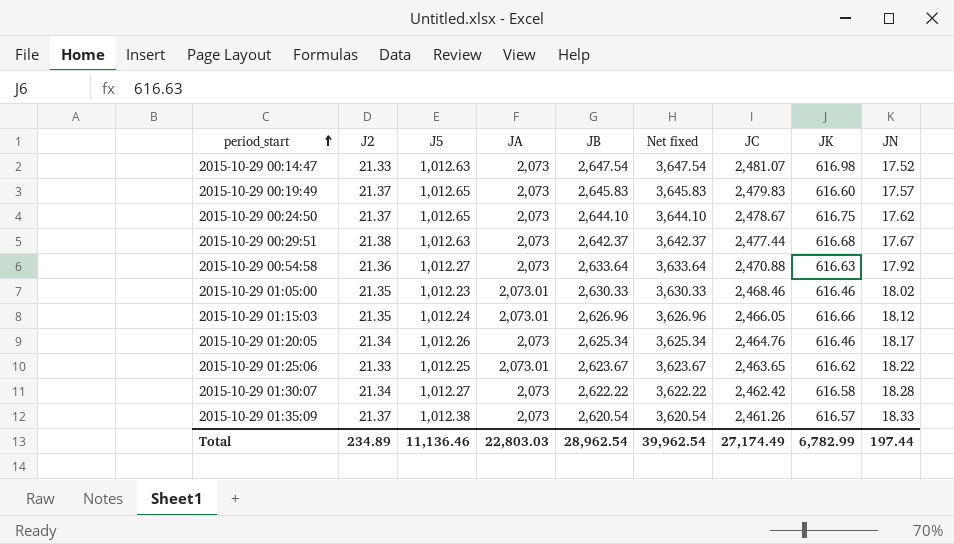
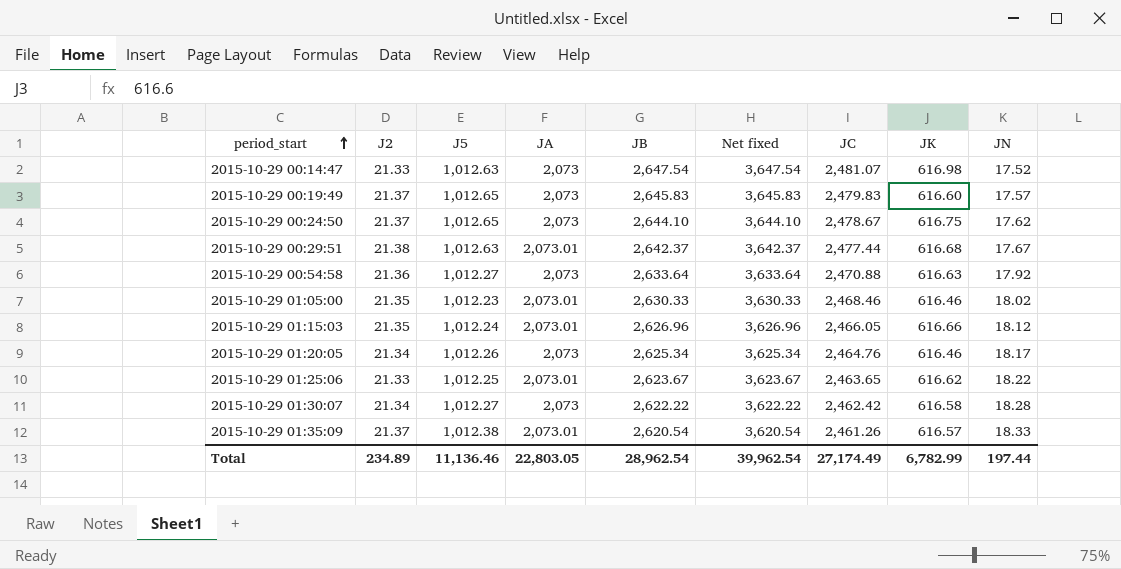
2015-10-29 00:29:51 | JA: 2,073 -> 2,073.01
2015-10-29 01:35:09 | JA: 2,073 -> 2,073.01
Total | JA: 22,803.03 -> 22,803.05

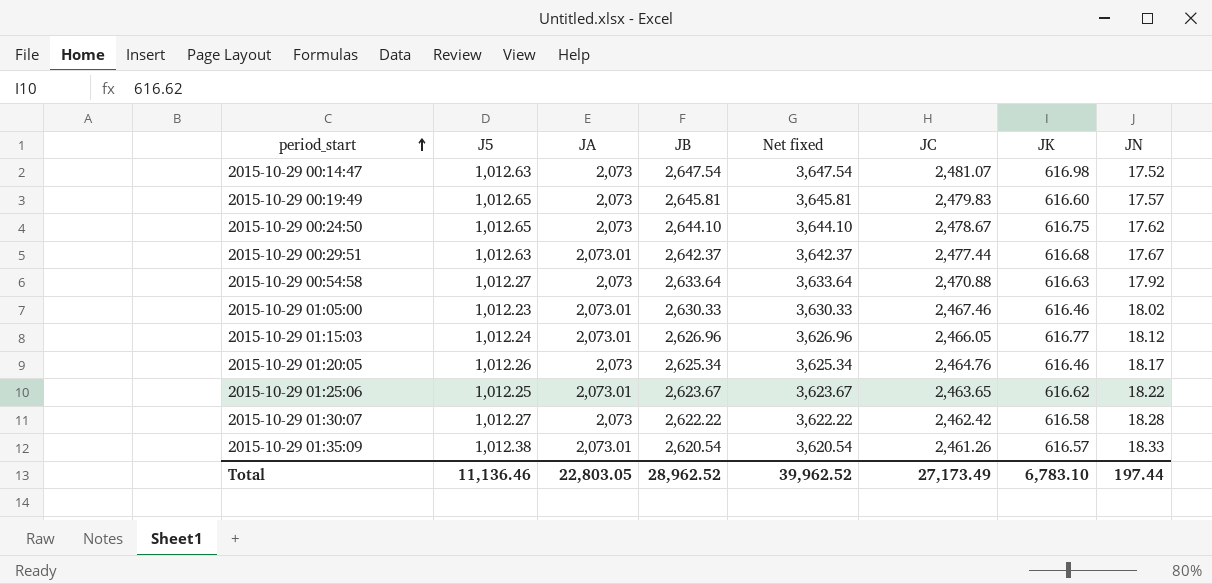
column J2 | position: 2 -> none
2015-10-29 00:19:49 | JB: 2,645.83 -> 2,645.81
2015-10-29 00:19:49 | Net fixed: 3,645.83 -> 3,645.81
2015-10-29 01:05:00 | JC: 2,468.46 -> 2,467.46
2015-10-29 01:15:03 | JK: 616.66 -> 616.77
Total | JB: 28,962.54 -> 28,962.52
Total | Net fixed: 39,962.54 -> 39,962.52
Total | JC: 27,174.49 -> 27,173.49
Total | JK: 6,782.99 -> 6,783.10

